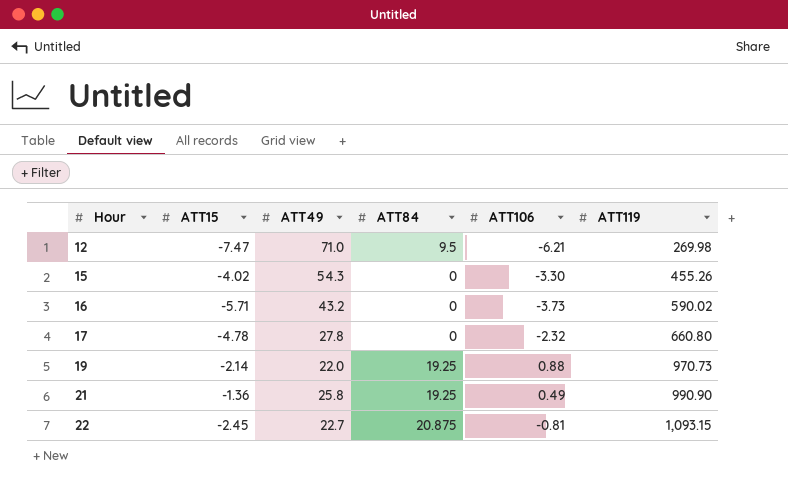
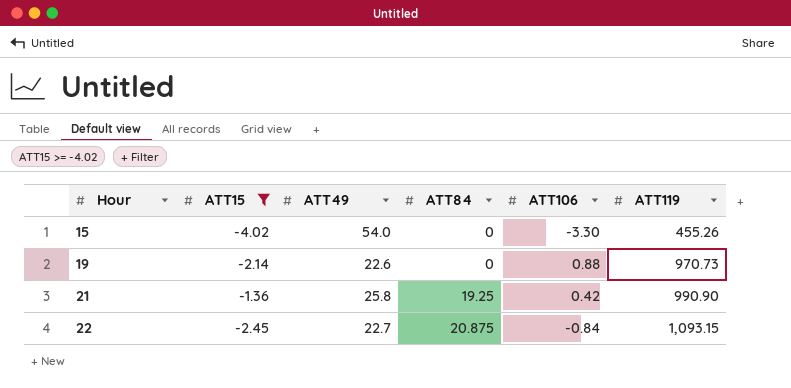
filter: none -> ATT15 >= -4.02
15 | ATT49: 54.3 -> 54.0
19 | ATT49: 22.0 -> 22.6
19 | ATT84: 19.25 -> 0
21 | ATT106: 0.49 -> 0.42
22 | ATT106: -0.81 -> -0.84

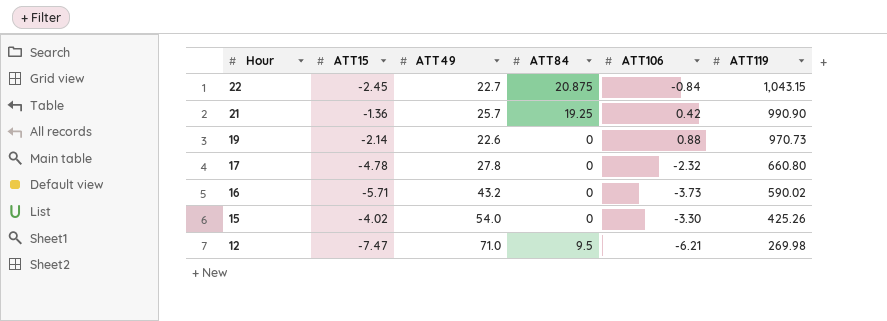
filter: ATT15 >= -4.02 -> none
row order: Hour ascending -> Hour descending
22 | ATT119: 1,093.15 -> 1,043.15
21 | ATT49: 25.8 -> 25.7
15 | ATT119: 455.26 -> 425.26

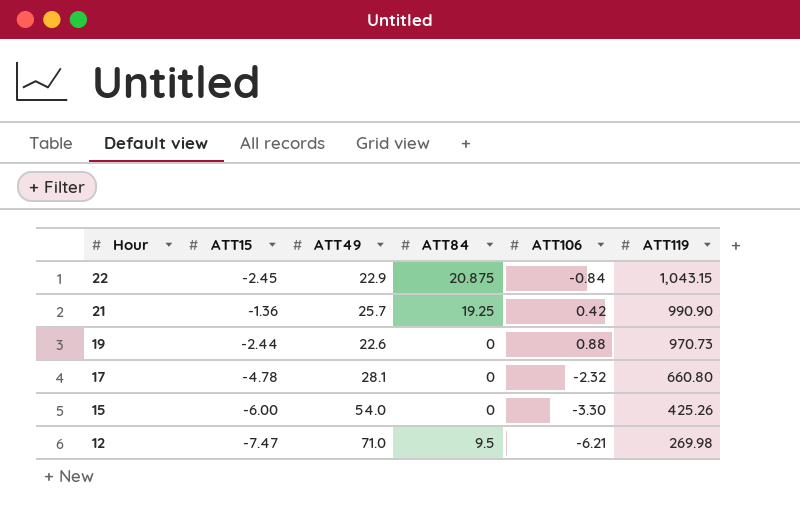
row 16: -5.71 | 43.2 | 0 | -3.73 | 590.02 -> none
22 | ATT49: 22.7 -> 22.9
19 | ATT15: -2.14 -> -2.44
17 | ATT49: 27.8 -> 28.1
15 | ATT15: -4.02 -> -6.00

